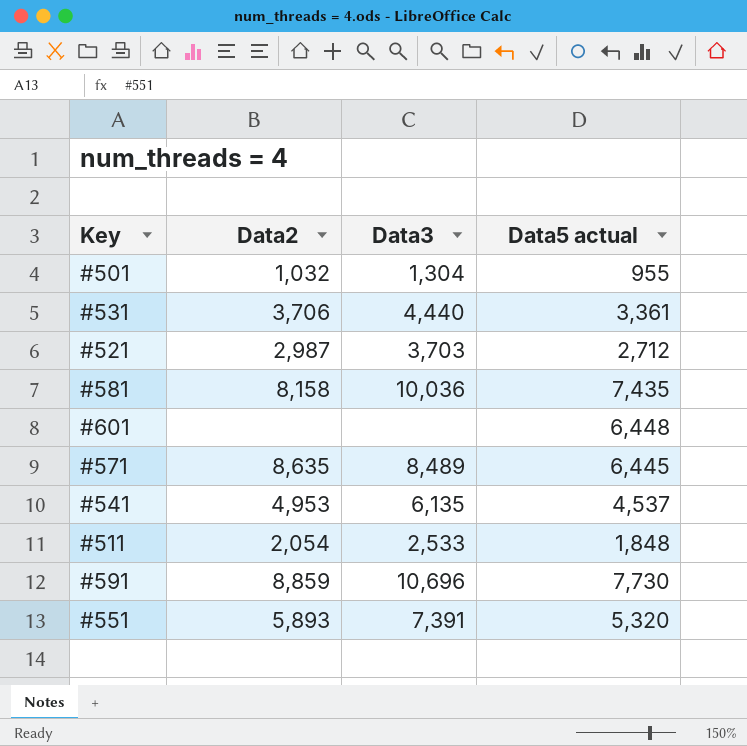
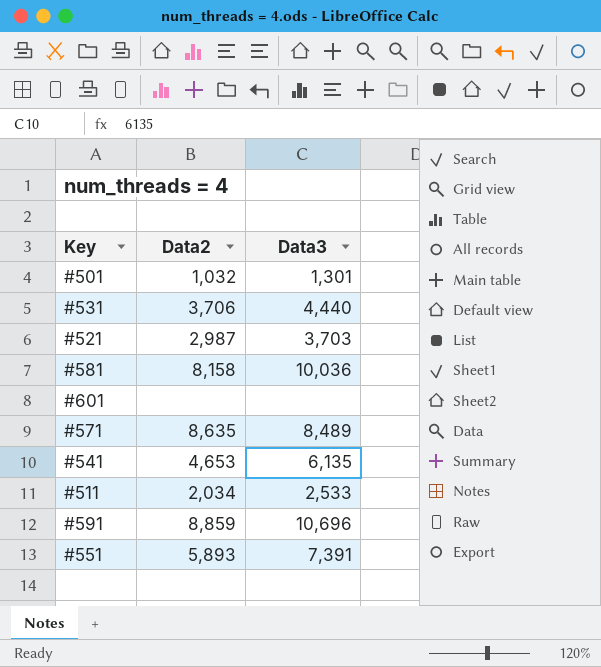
column Data5 actual | position: 4 -> none
#501 | Data3: 1,304 -> 1,301
#541 | Data2: 4,953 -> 4,653
#511 | Data2: 2,054 -> 2,034

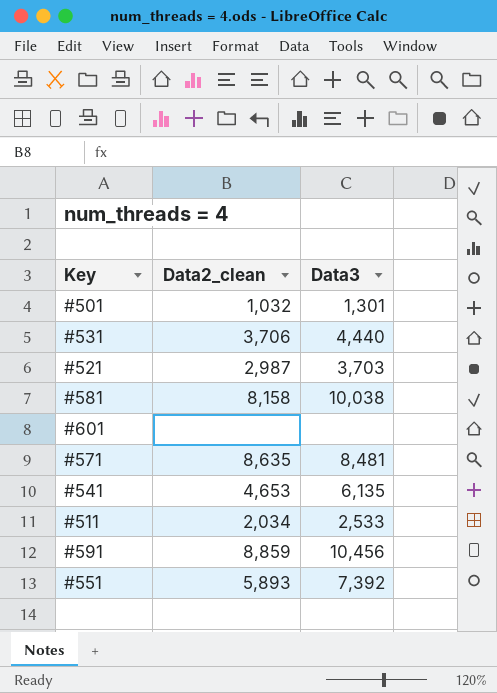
column name: Data2 -> Data2_clean
#581 | Data3: 10,036 -> 10,038
#571 | Data3: 8,489 -> 8,481
#591 | Data3: 10,696 -> 10,456
#551 | Data3: 7,391 -> 7,392

